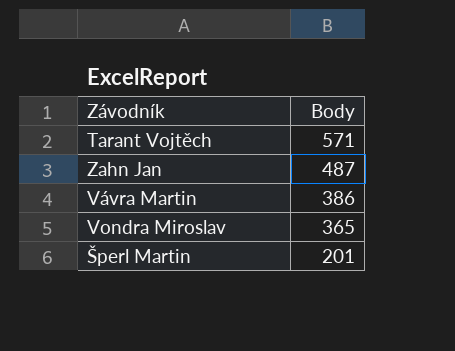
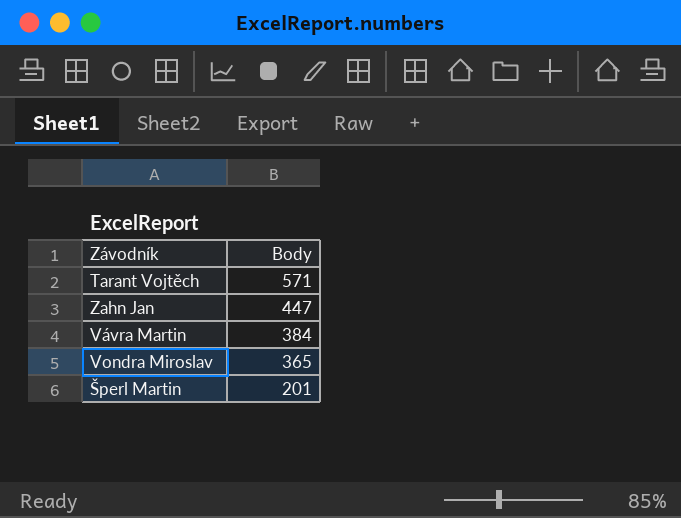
Zahn Jan | Body: 487 -> 447
Vávra Martin | Body: 386 -> 384

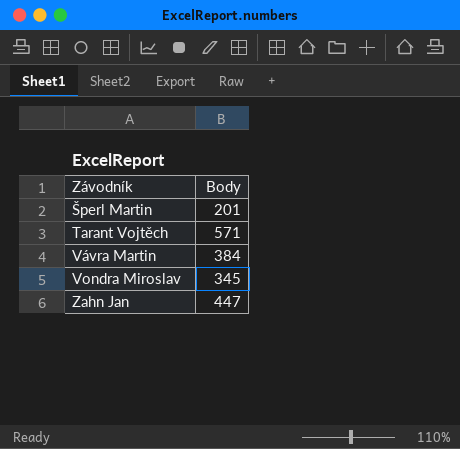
row order: Body descending -> Závodník ascending
Vondra Miroslav | Body: 365 -> 345

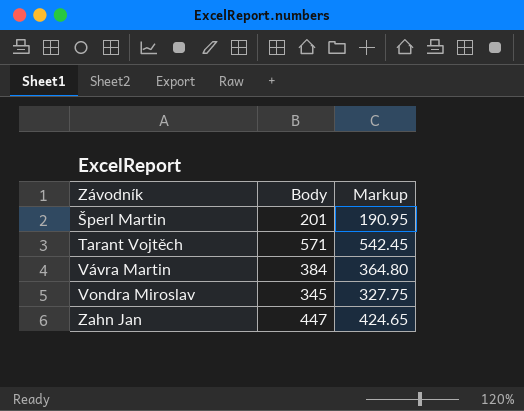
column Markup | formula: none -> [Body] * 0.95

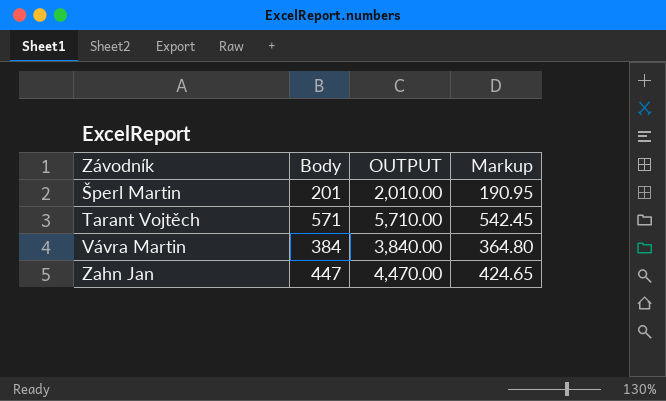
column OUTPUT | formula: none -> [Body] * 10
row Vondra Miroslav: 345 | 327.75 -> none

